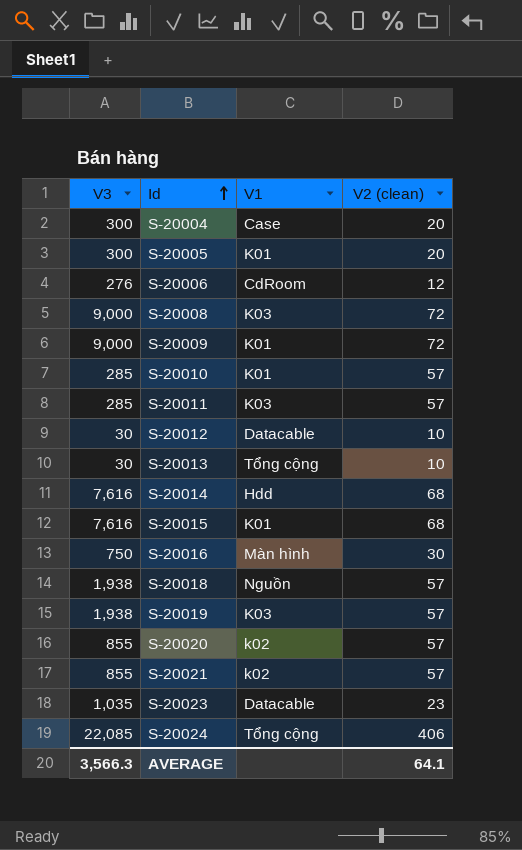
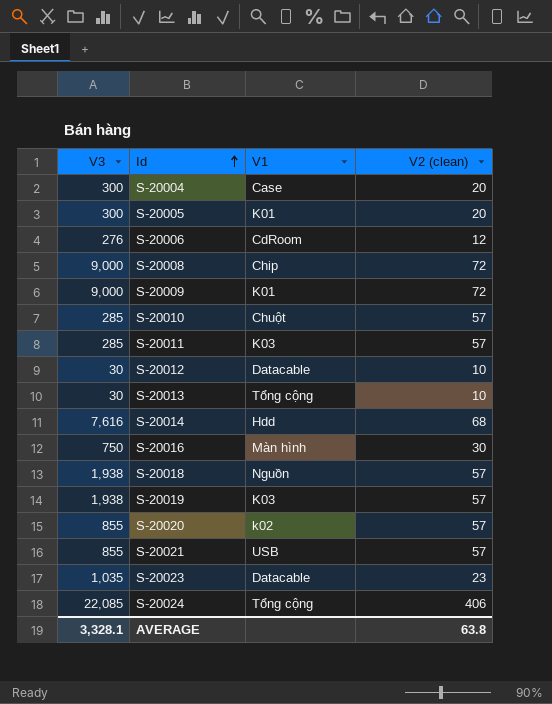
row S-20015: 7,616 | K01 | 68 -> none
S-20008 | V1: K03 -> Chip
S-20010 | V1: K01 -> Chuột
S-20021 | V1: k02 -> USB
AVERAGE | V3: 3,566.3 -> 3,328.1
AVERAGE | V2 (clean): 64.1 -> 63.8

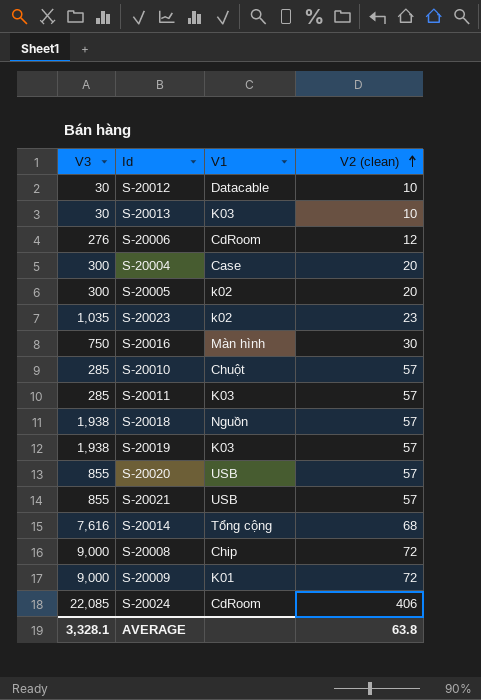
row order: Id ascending -> V2 (clean) ascending
S-20013 | V1: Tổng cộng -> K03
S-20005 | V1: K01 -> k02
S-20023 | V1: Datacable -> k02
S-20020 | V1: k02 -> USB
S-20014 | V1: Hdd -> Tổng cộng
S-20024 | V1: Tổng cộng -> CdRoom

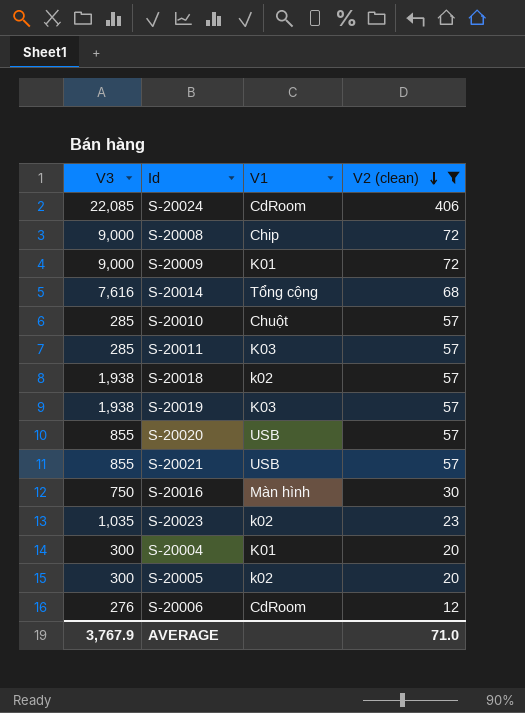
filter: none -> V2 (clean) != 10
row order: V2 (clean) ascending -> V2 (clean) descending
S-20018 | V1: Nguồn -> k02
S-20004 | V1: Case -> K01
AVERAGE | V3: 3,328.1 -> 3,767.9
AVERAGE | V2 (clean): 63.8 -> 71.0

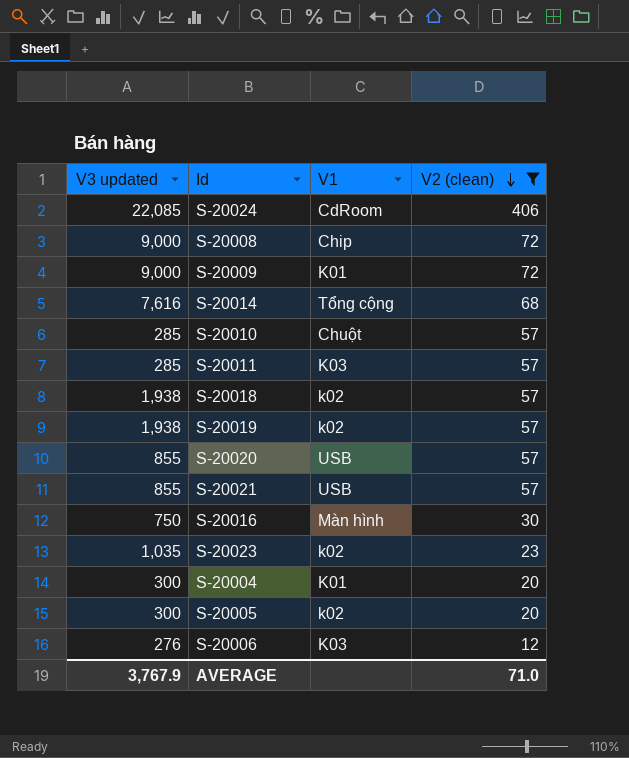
column name: V3 -> V3 updated
S-20019 | V1: K03 -> k02
S-20006 | V1: CdRoom -> K03

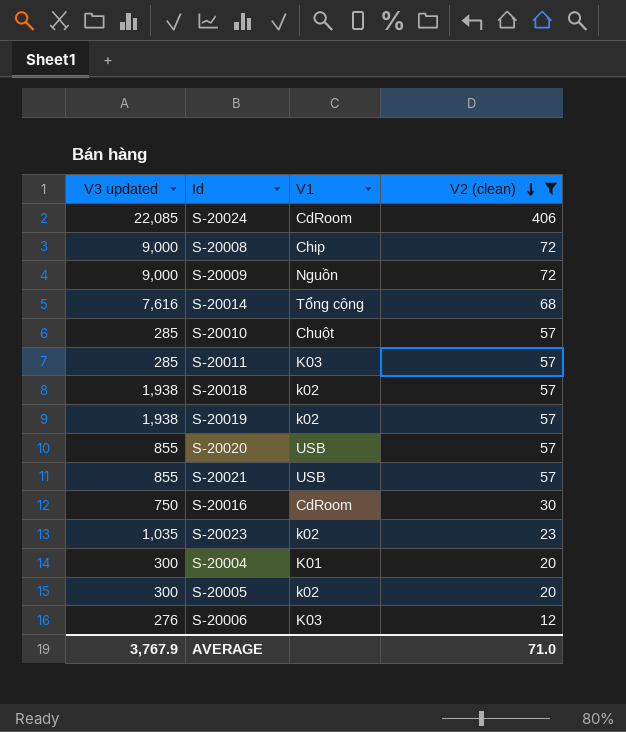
S-20009 | V1: K01 -> Nguồn
S-20016 | V1: Màn hình -> CdRoom

